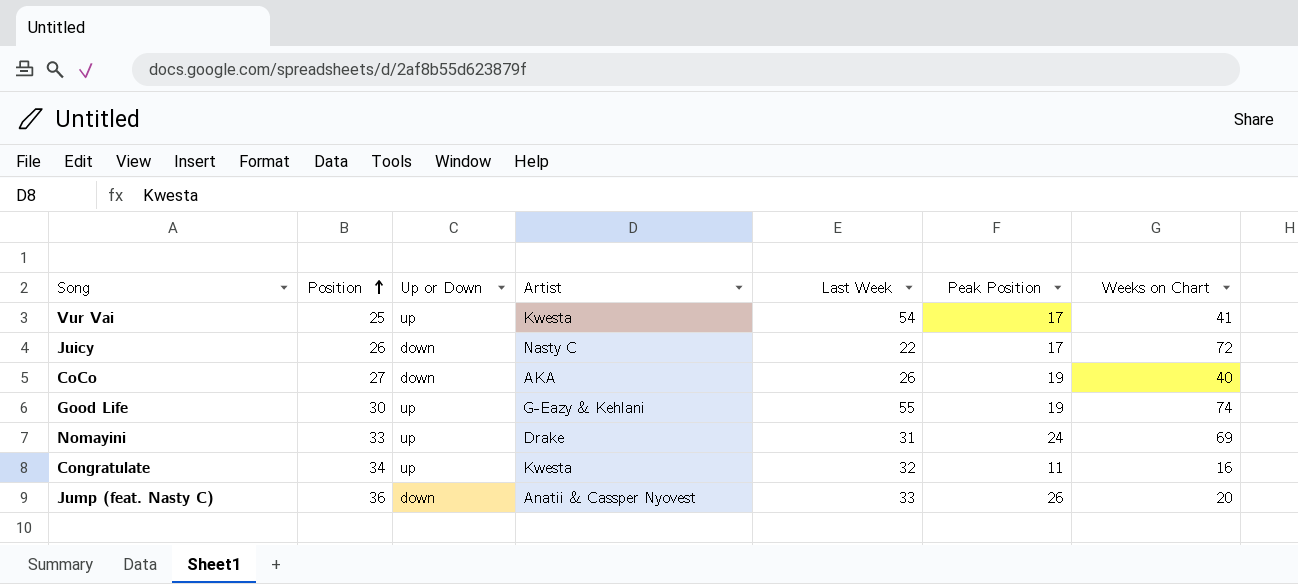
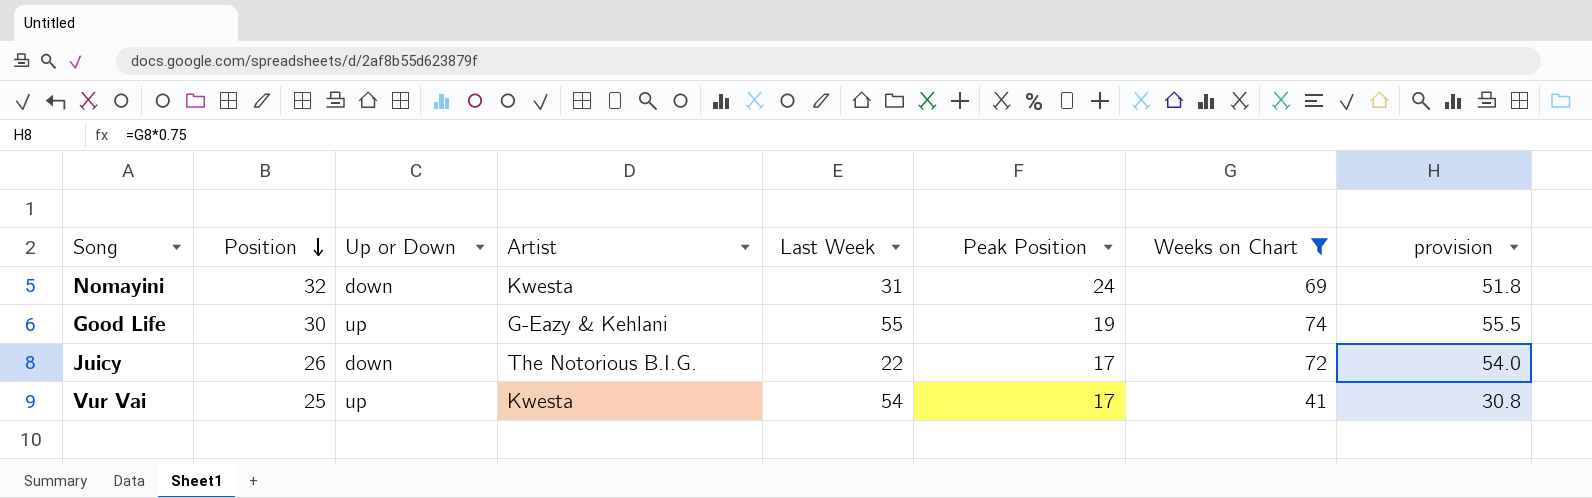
filter: none -> Weeks on Chart >= 41
row order: Position ascending -> Position descending
column provision | formula: none -> [Weeks on Chart] * 0.75
Nomayini | Position: 33 -> 32
Nomayini | Up or Down: up -> down
Nomayini | Artist: Drake -> Kwesta
Juicy | Artist: Nasty C -> The Notorious B.I.G.

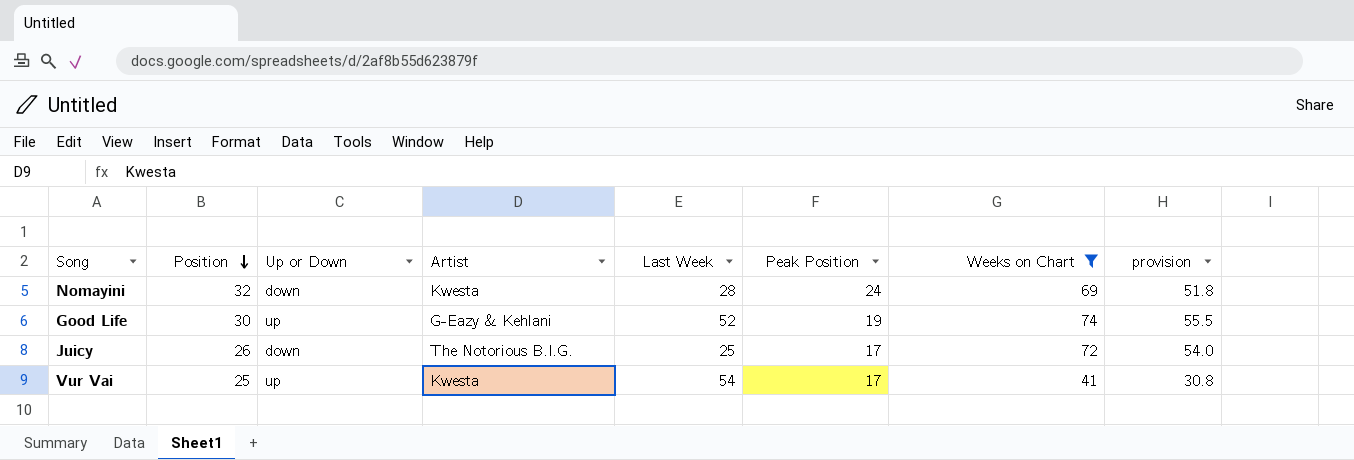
Nomayini | Last Week: 31 -> 28
Good Life | Last Week: 55 -> 52
Juicy | Last Week: 22 -> 25

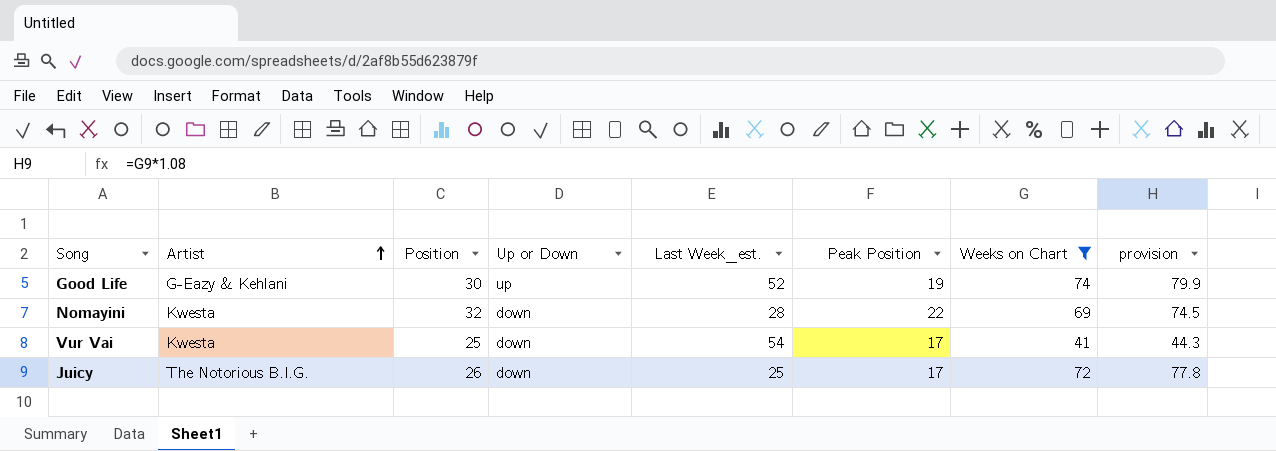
row order: Position descending -> Artist ascending
column Artist | position: 4 -> 2
column name: Last Week -> Last Week_est.
column provision | formula: [Weeks on Chart] * 0.75 -> [Weeks on Chart] * 1.08
Nomayini | Peak Position: 24 -> 22
Vur Vai | Up or Down: up -> down

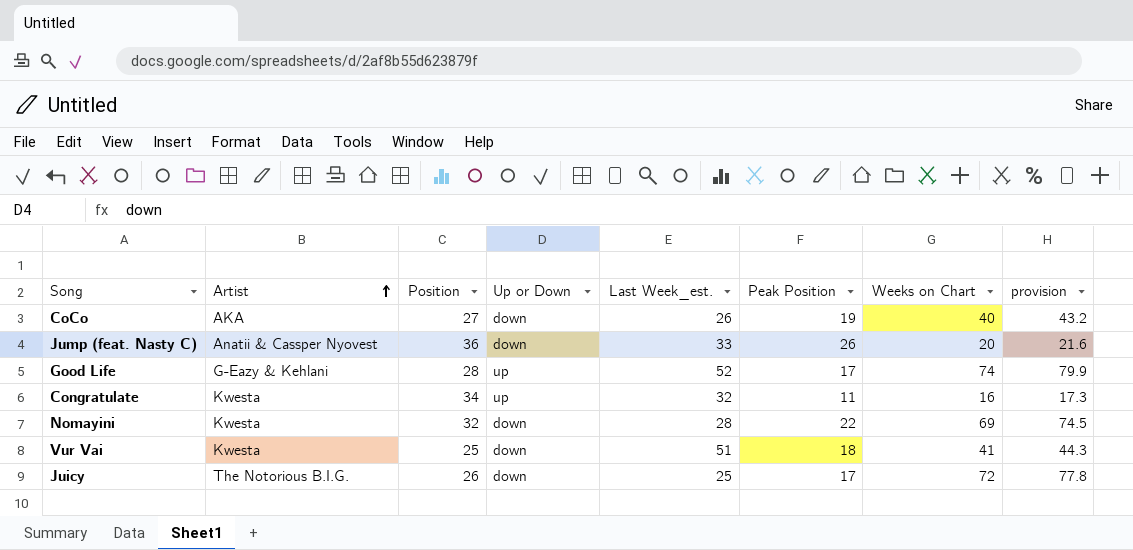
filter: Weeks on Chart >= 41 -> none
Good Life | Position: 30 -> 28
Good Life | Peak Position: 19 -> 17
Vur Vai | Last Week_est.: 54 -> 51
Vur Vai | Peak Position: 17 -> 18

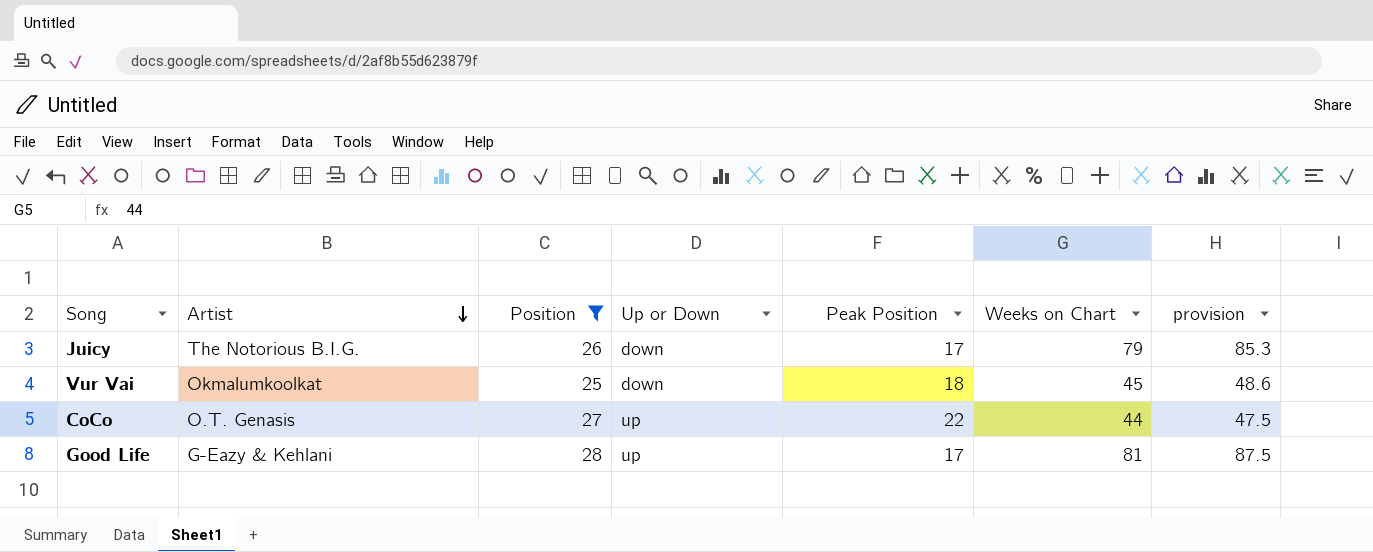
filter: none -> Position <= 28
row order: Artist ascending -> Artist descending
column Last Week_est. | position: 5 -> none
Juicy | Weeks on Chart: 72 -> 79
Juicy | provision: 77.8 -> 85.3
Vur Vai | Artist: Kwesta -> Okmalumkoolkat
Vur Vai | Weeks on Chart: 41 -> 45
Vur Vai | provision: 44.3 -> 48.6
CoCo | Artist: AKA -> O.T. Genasis
CoCo | Up or Down: down -> up
CoCo | Peak Position: 19 -> 22
CoCo | Weeks on Chart: 40 -> 44
CoCo | provision: 43.2 -> 47.5
Good Life | Weeks on Chart: 74 -> 81
Good Life | provision: 79.9 -> 87.5

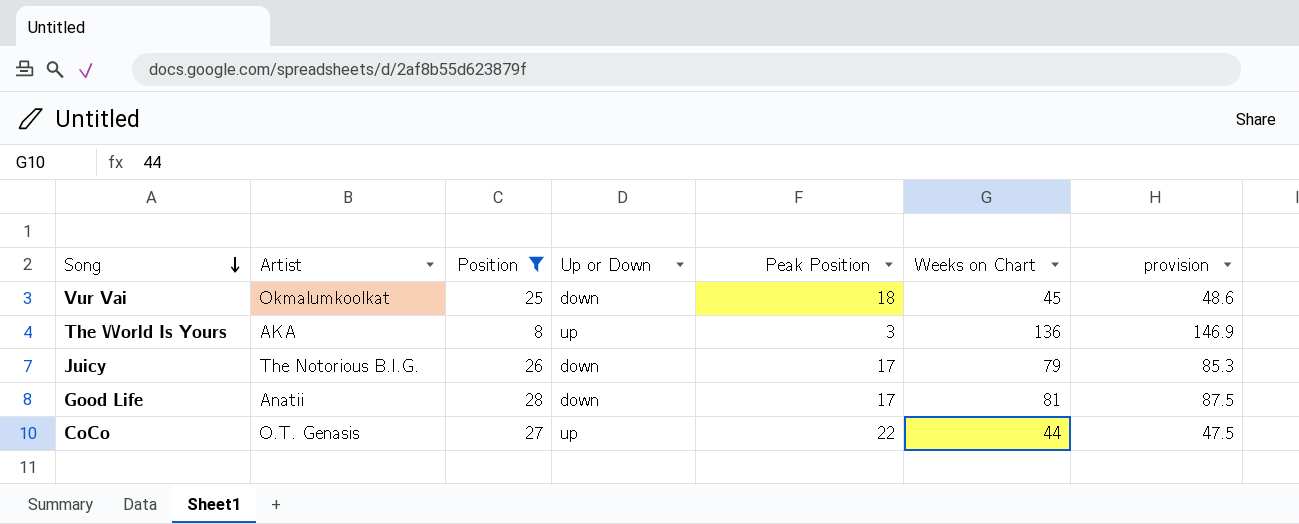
row order: Artist descending -> Song descending
row The World Is Yours: none -> AKA | 8 | up | 3 | 136 | 146.9
Good Life | Artist: G-Eazy & Kehlani -> Anatii
Good Life | Up or Down: up -> down

